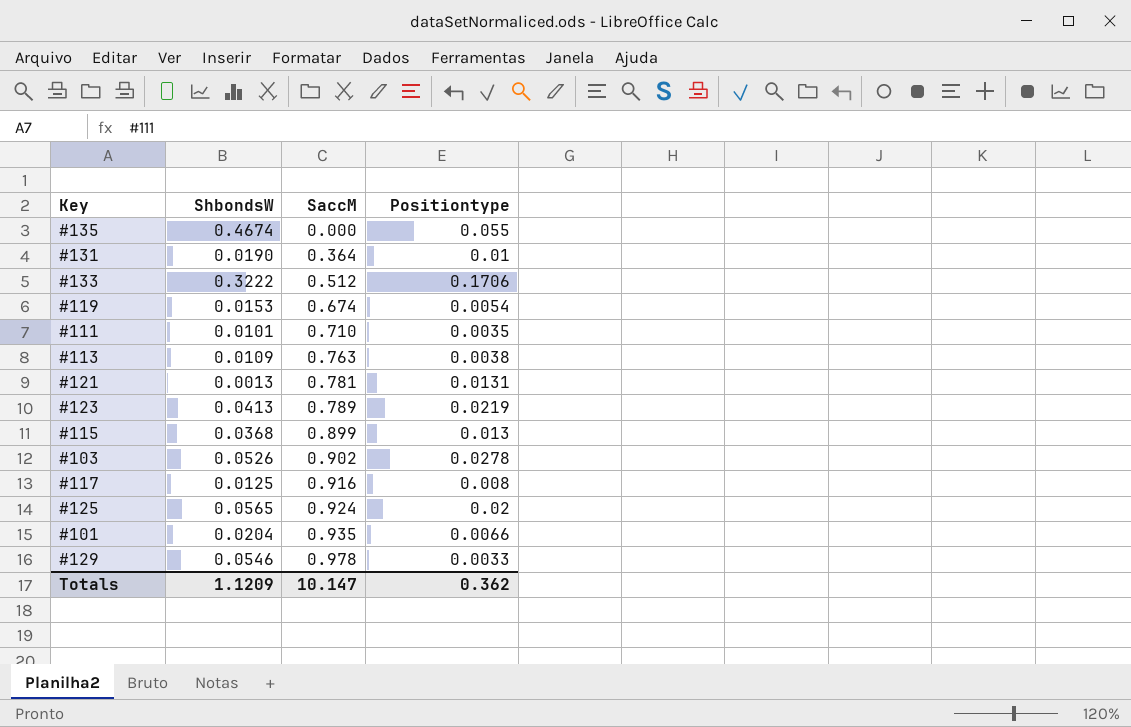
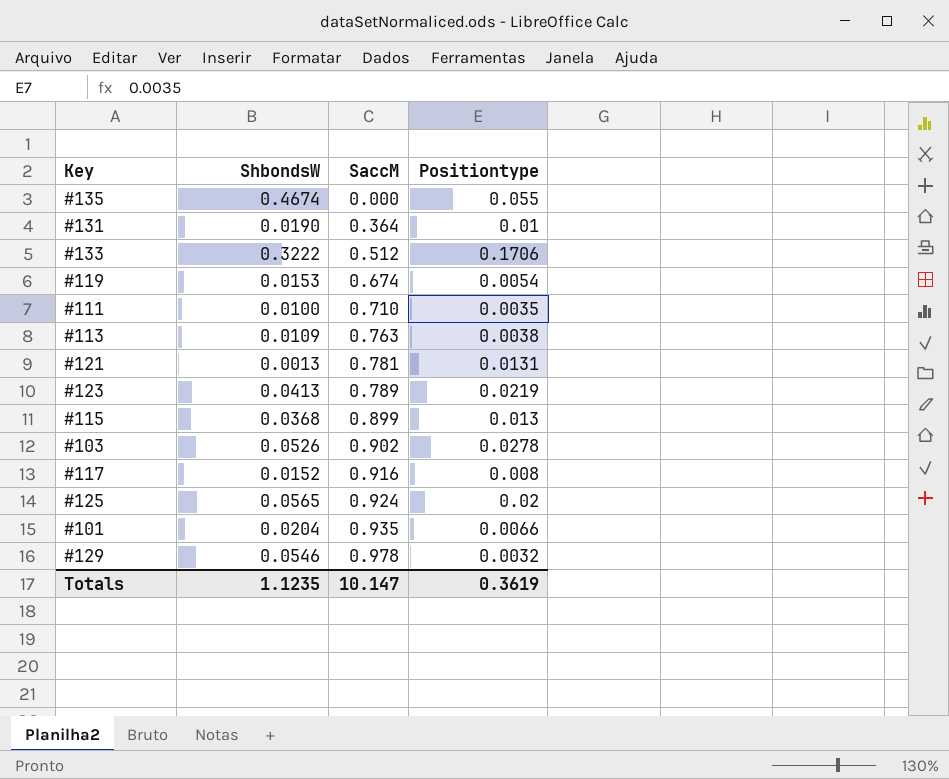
#111 | ShbondsW: 0.0101 -> 0.0100
#117 | ShbondsW: 0.0125 -> 0.0152
#129 | Positiontype: 0.0033 -> 0.0032
Totals | ShbondsW: 1.1209 -> 1.1235
Totals | Positiontype: 0.362 -> 0.3619

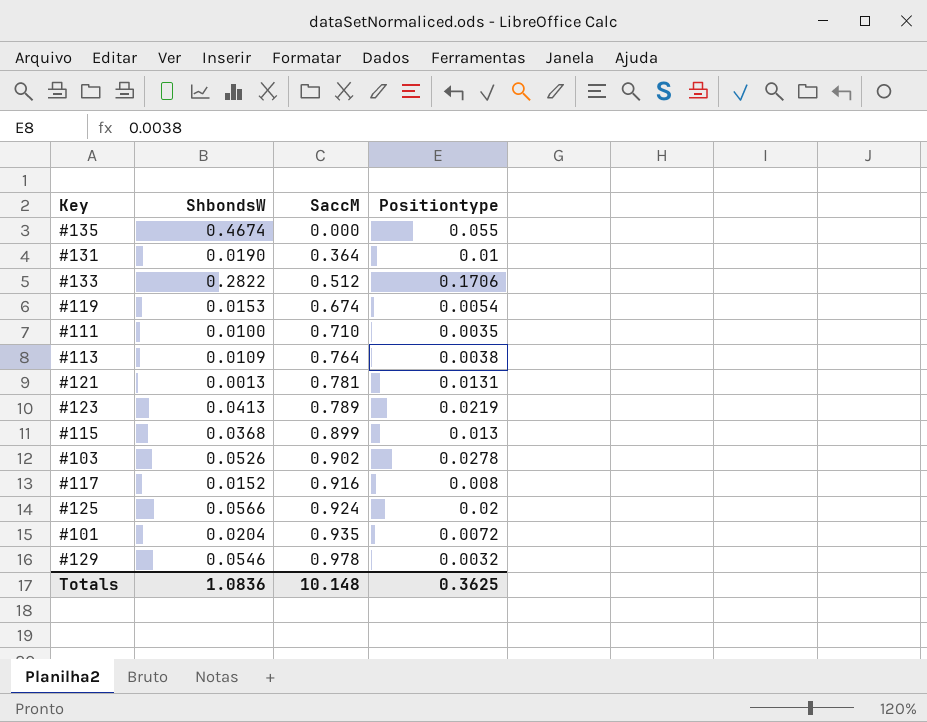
#133 | ShbondsW: 0.3222 -> 0.2822
#113 | SaccM: 0.763 -> 0.764
#125 | ShbondsW: 0.0565 -> 0.0566
#101 | Positiontype: 0.0066 -> 0.0072
Totals | ShbondsW: 1.1235 -> 1.0836
Totals | SaccM: 10.147 -> 10.148
Totals | Positiontype: 0.3619 -> 0.3625

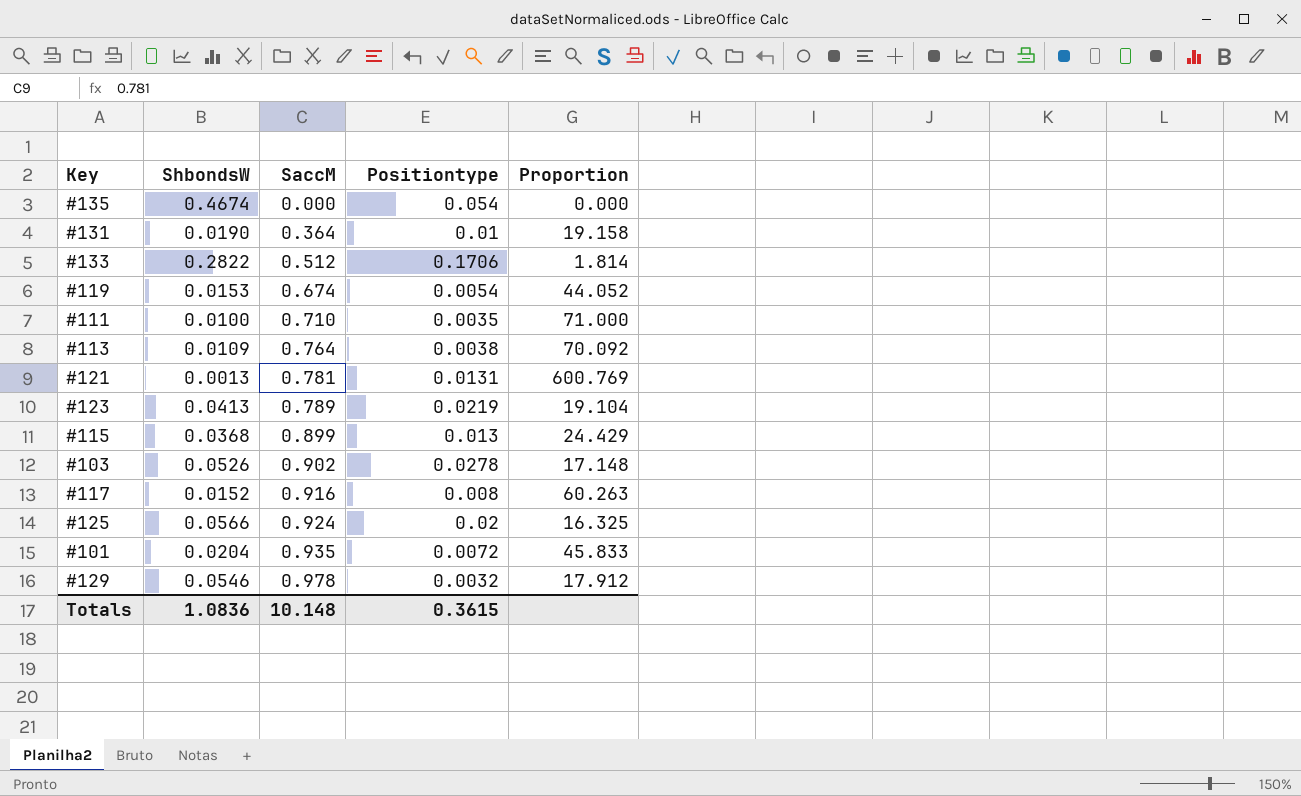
column Proportion | formula: none -> [SaccM] / [ShbondsW]
#135 | Positiontype: 0.055 -> 0.054
Totals | Positiontype: 0.3625 -> 0.3615

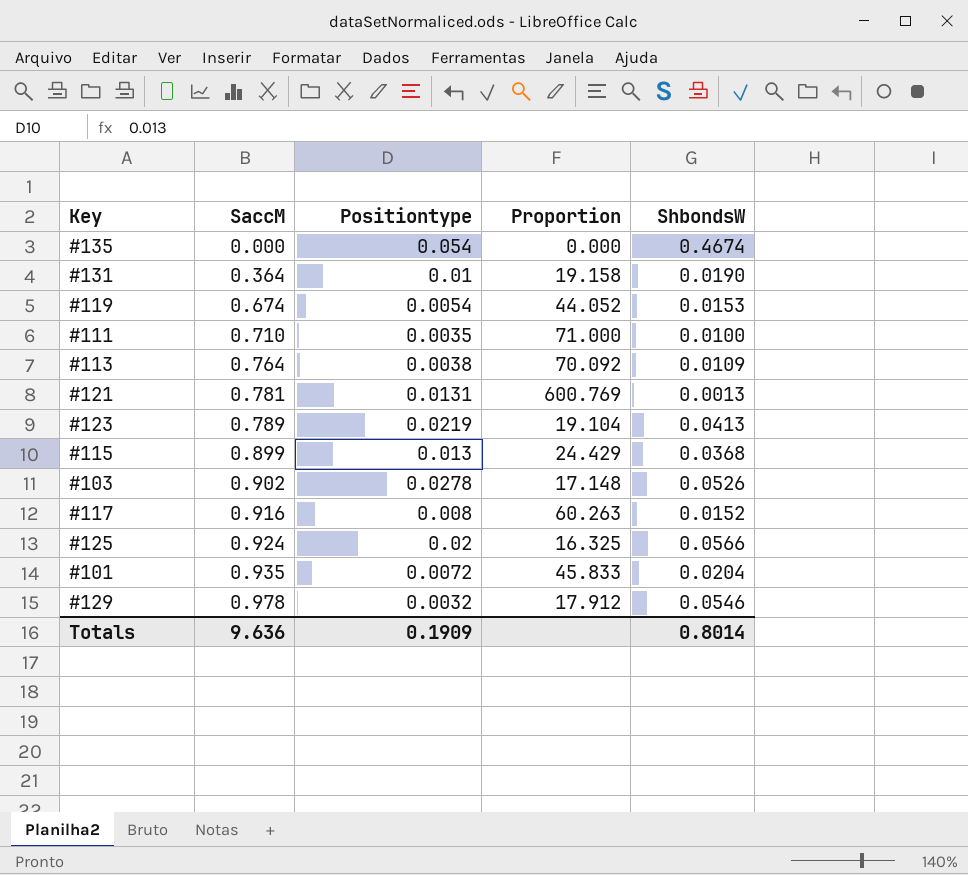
column ShbondsW | position: 2 -> 5
row #133: 0.2822 | 0.512 | 0.1706 | 1.814 -> none
Totals | SaccM: 10.148 -> 9.636
Totals | Positiontype: 0.3615 -> 0.1909
Totals | ShbondsW: 1.0836 -> 0.8014

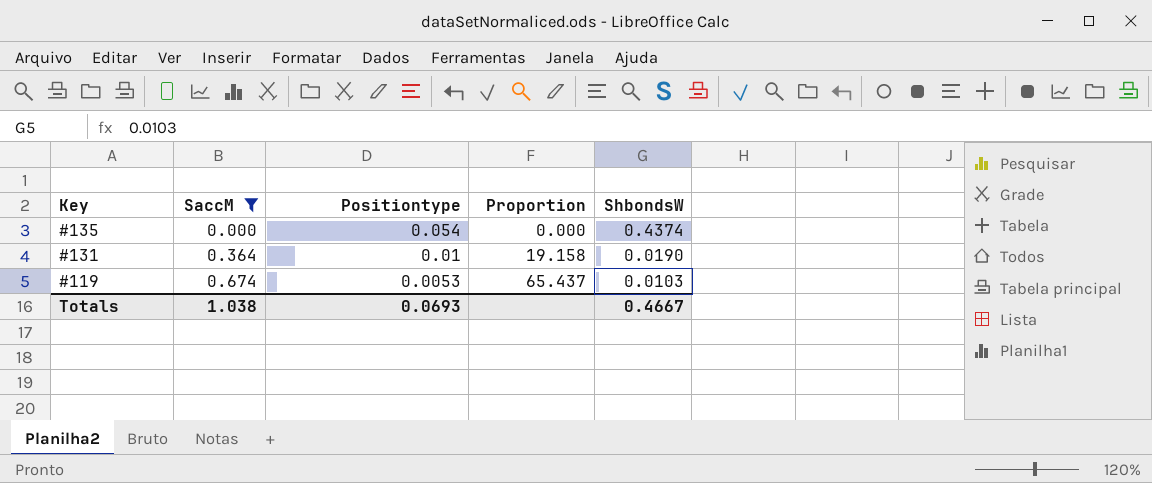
filter: none -> SaccM <= 0.674
#135 | ShbondsW: 0.4674 -> 0.4374
#119 | Positiontype: 0.0054 -> 0.0053
#119 | Proportion: 44.052 -> 65.437
#119 | ShbondsW: 0.0153 -> 0.0103
Totals | SaccM: 9.636 -> 1.038
Totals | Positiontype: 0.1909 -> 0.0693
Totals | ShbondsW: 0.8014 -> 0.4667

